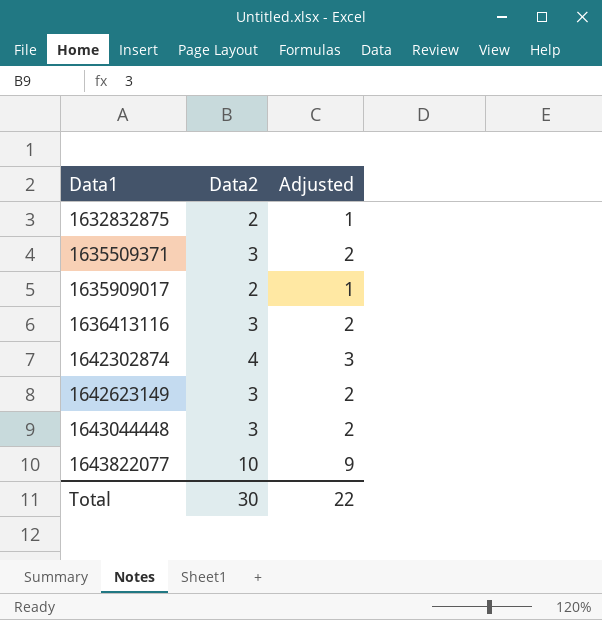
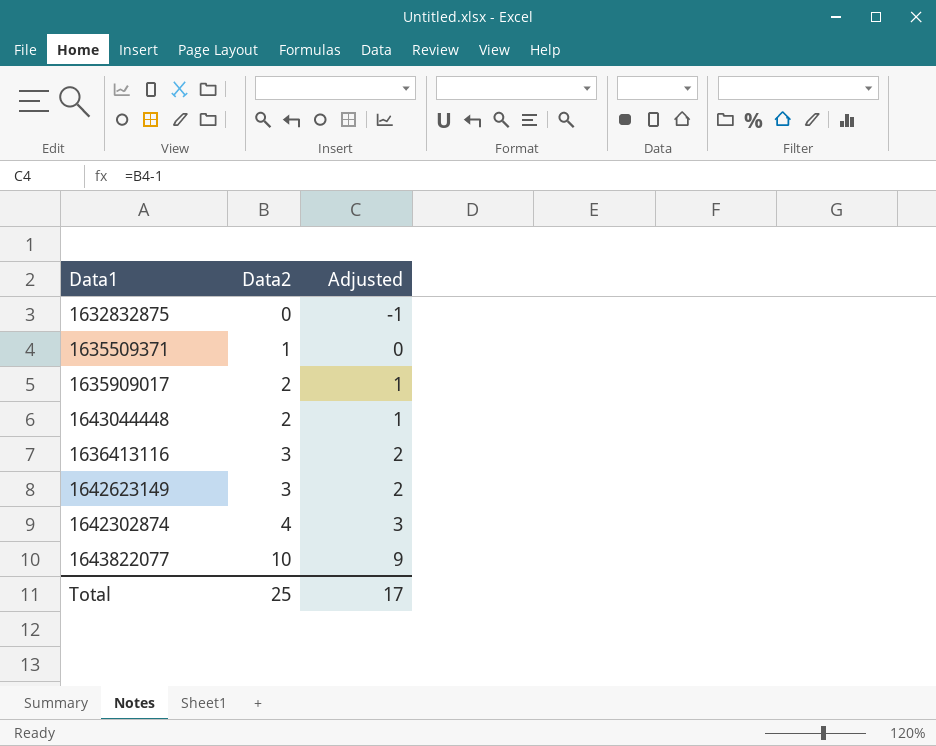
row order: Data1 ascending -> Data2 ascending
1632832875 | Data2: 2 -> 0
1632832875 | Adjusted: 1 -> -1
1635509371 | Data2: 3 -> 1
1635509371 | Adjusted: 2 -> 0
1643044448 | Data2: 3 -> 2
1643044448 | Adjusted: 2 -> 1
Total | Data2: 30 -> 25
Total | Adjusted: 22 -> 17

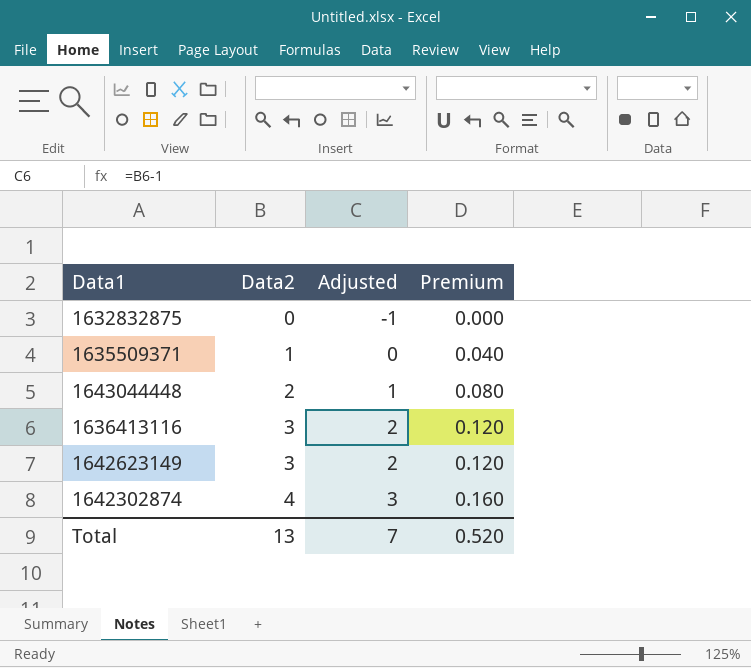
column Premium | formula: none -> [Data2] * 0.04
row 1635909017: 2 | 1 -> none
row 1643822077: 10 | 9 -> none
Total | Data2: 25 -> 13
Total | Adjusted: 17 -> 7

